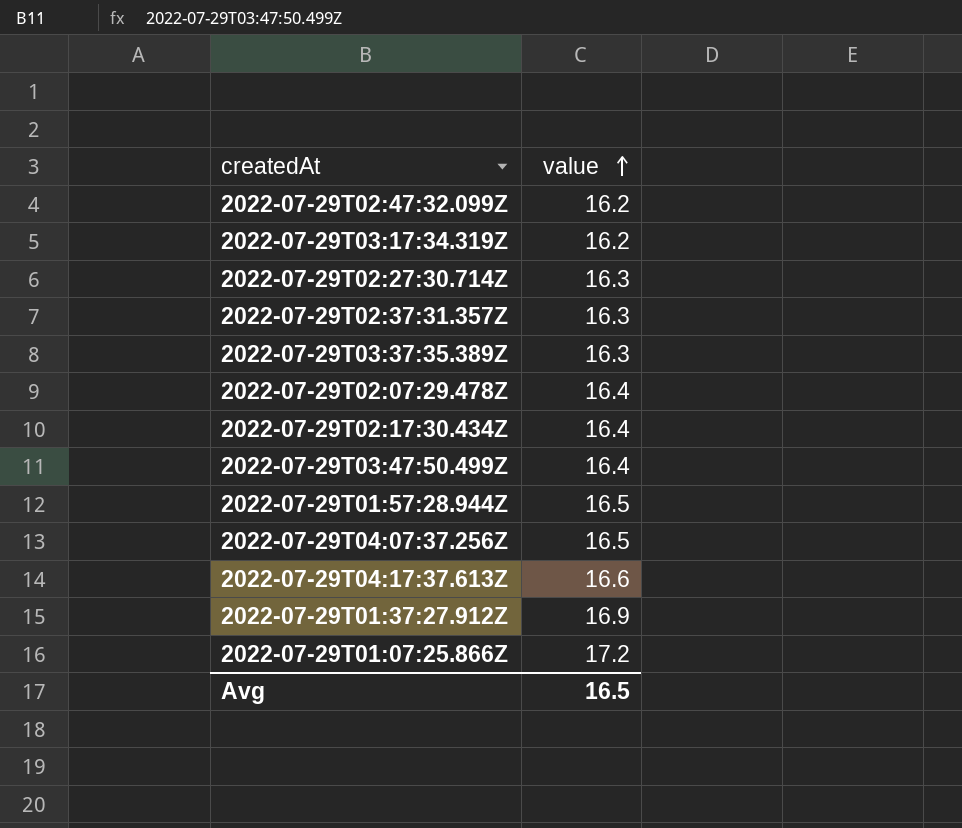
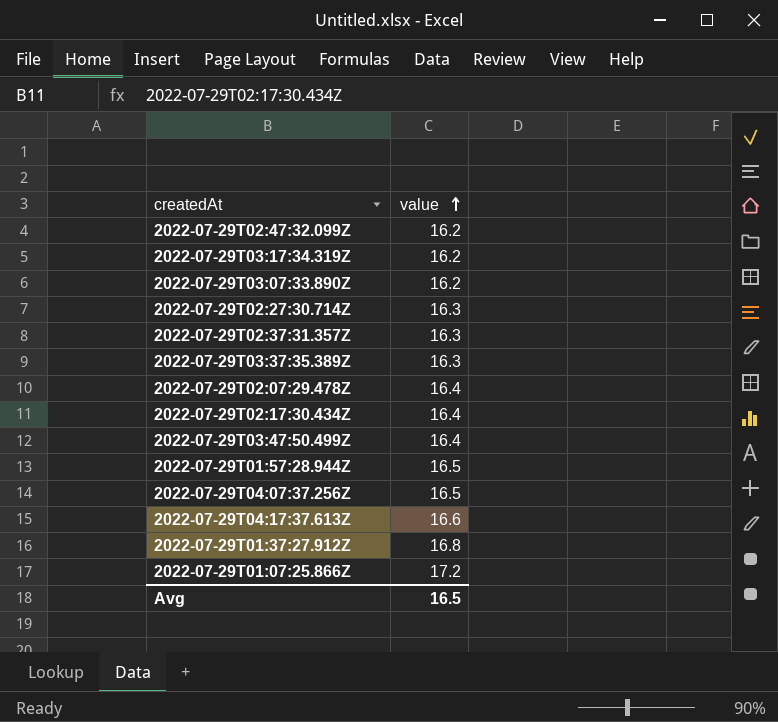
row 2022-07-29T03:07:33.890Z: none -> 16.2
2022-07-29T01:37:27.912Z | value: 16.9 -> 16.8

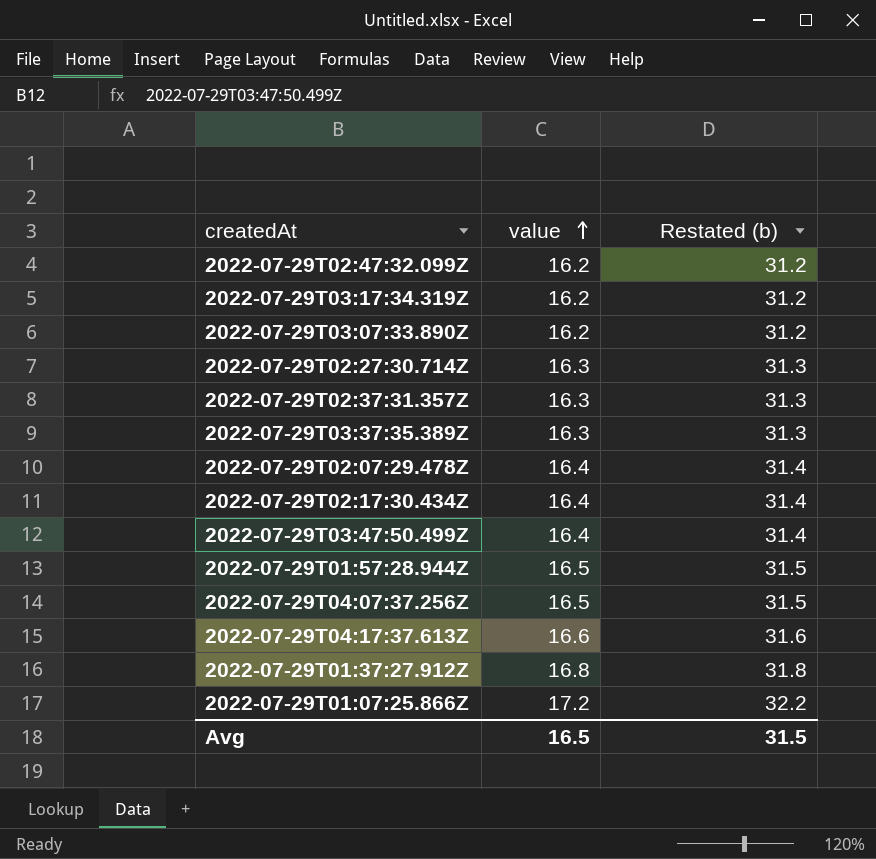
column Restated (b) | formula: none -> [value] + 15

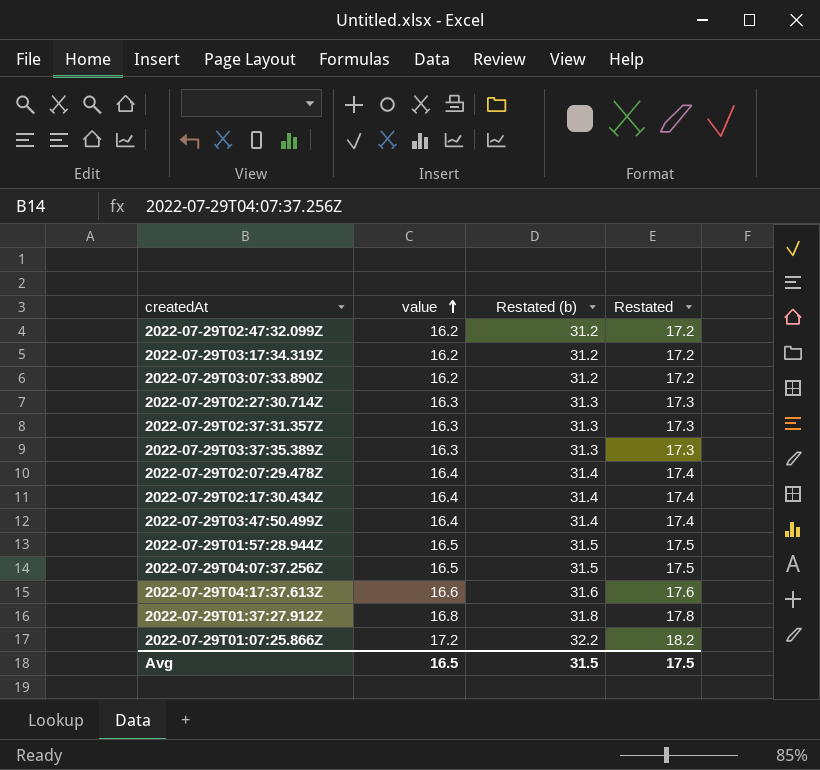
column Restated | formula: none -> [value] + 1

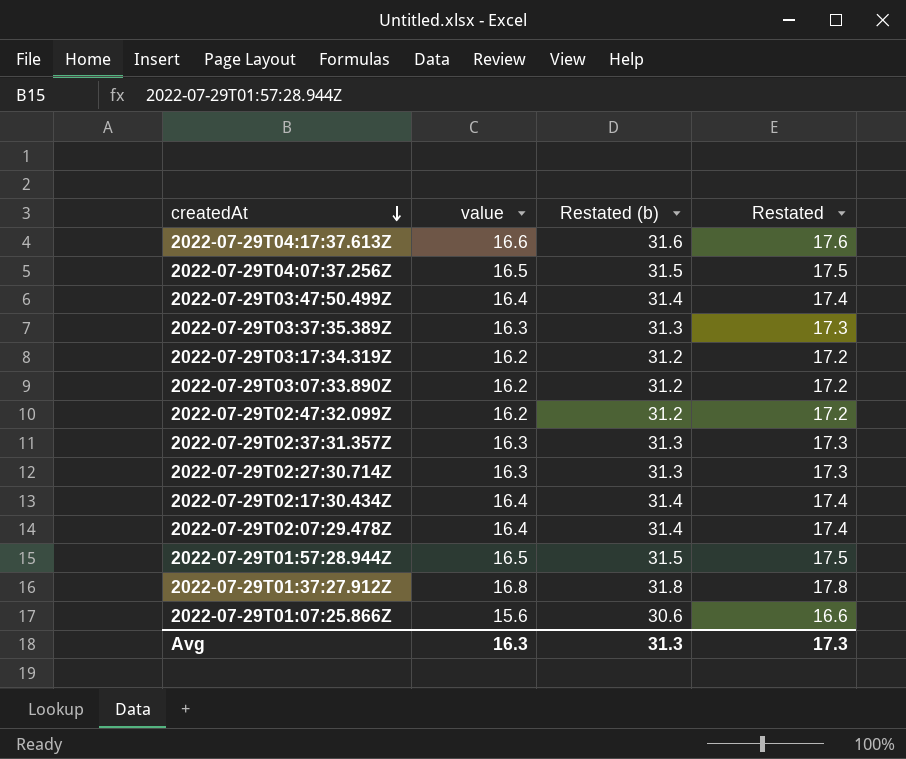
row order: value ascending -> createdAt descending
2022-07-29T01:07:25.866Z | value: 17.2 -> 15.6
2022-07-29T01:07:25.866Z | Restated (b): 32.2 -> 30.6
2022-07-29T01:07:25.866Z | Restated: 18.2 -> 16.6
Avg | value: 16.5 -> 16.3
Avg | Restated (b): 31.5 -> 31.3
Avg | Restated: 17.5 -> 17.3

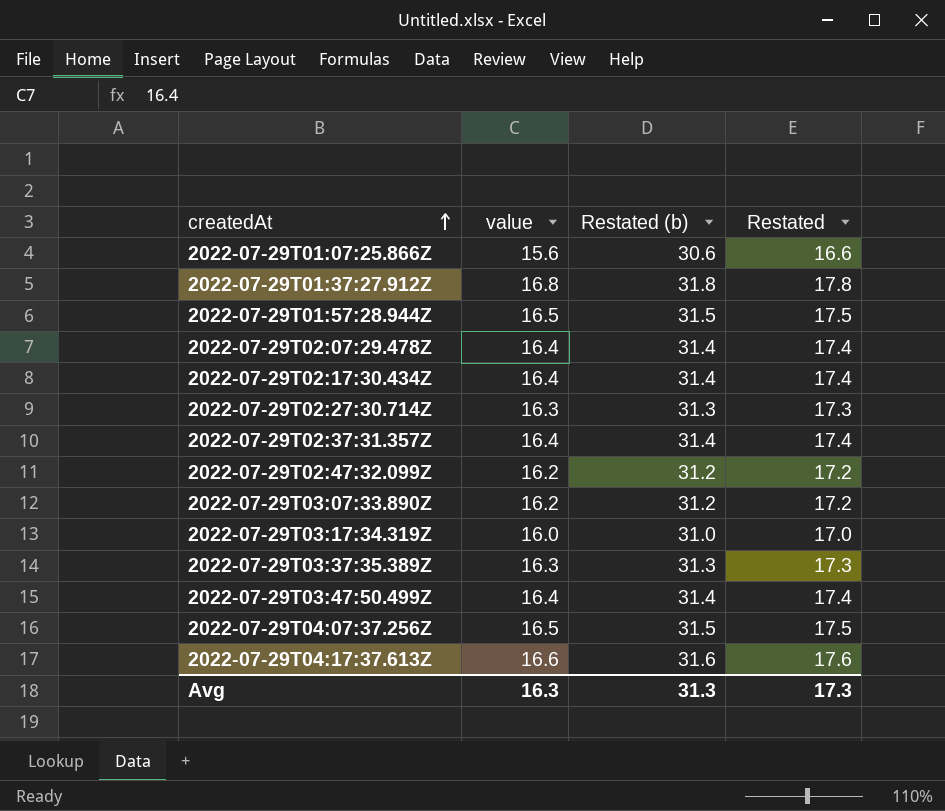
row order: createdAt descending -> createdAt ascending
2022-07-29T02:37:31.357Z | value: 16.3 -> 16.4
2022-07-29T02:37:31.357Z | Restated (b): 31.3 -> 31.4
2022-07-29T02:37:31.357Z | Restated: 17.3 -> 17.4
2022-07-29T03:17:34.319Z | value: 16.2 -> 16.0
2022-07-29T03:17:34.319Z | Restated (b): 31.2 -> 31.0
2022-07-29T03:17:34.319Z | Restated: 17.2 -> 17.0

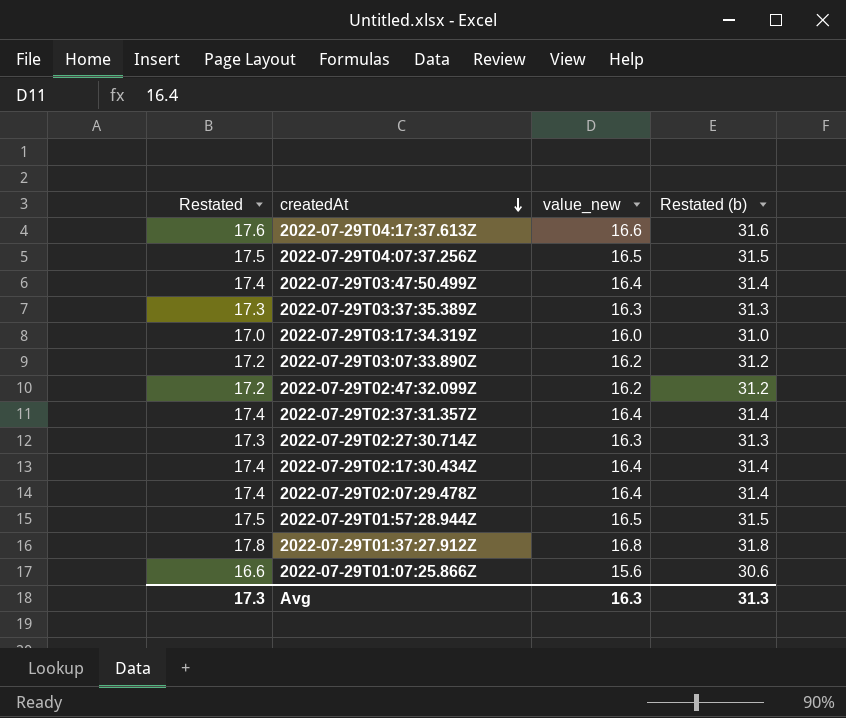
row order: createdAt ascending -> createdAt descending
column Restated | position: 4 -> 1
column name: value -> value_new

